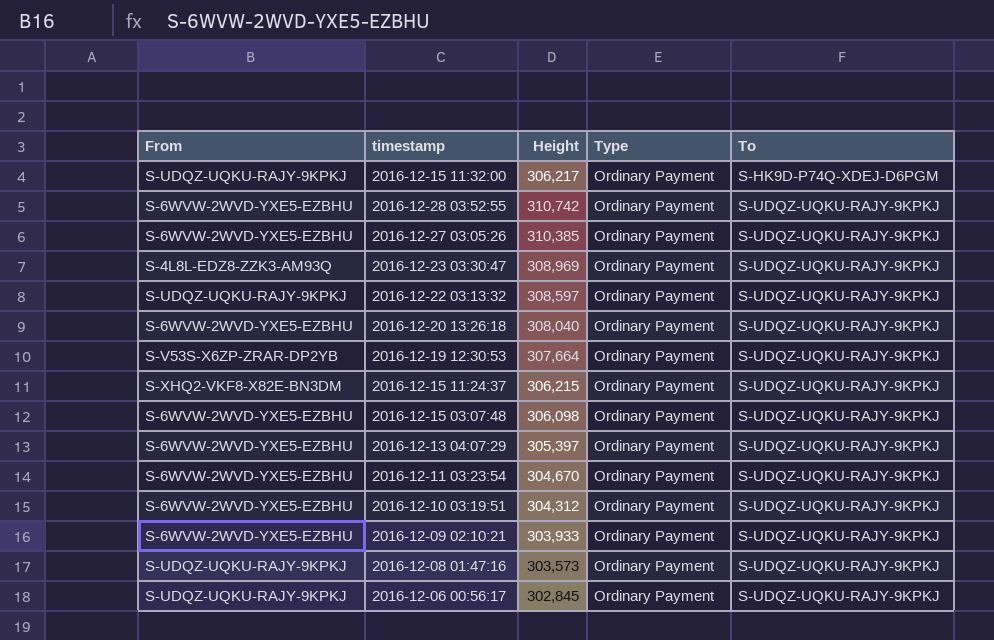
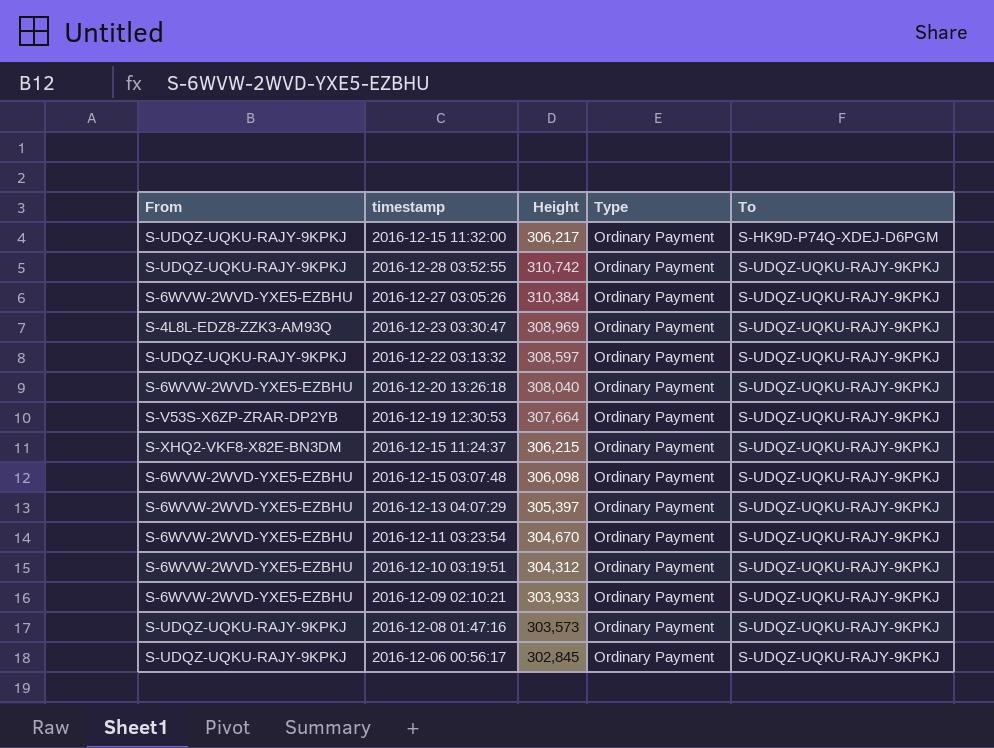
2016-12-28 03:52:55 | From: S-6WVW-2WVD-YXE5-EZBHU -> S-UDQZ-UQKU-RAJY-9KPKJ
2016-12-27 03:05:26 | Height: 310,385 -> 310,384

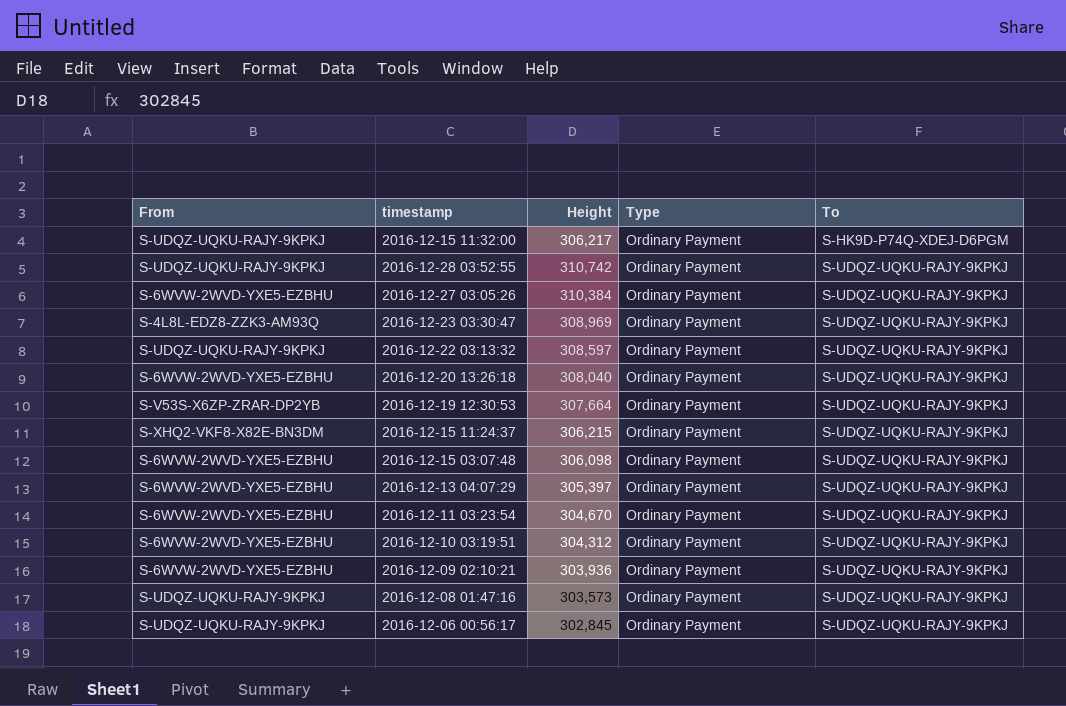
2016-12-09 02:10:21 | Height: 303,933 -> 303,936

